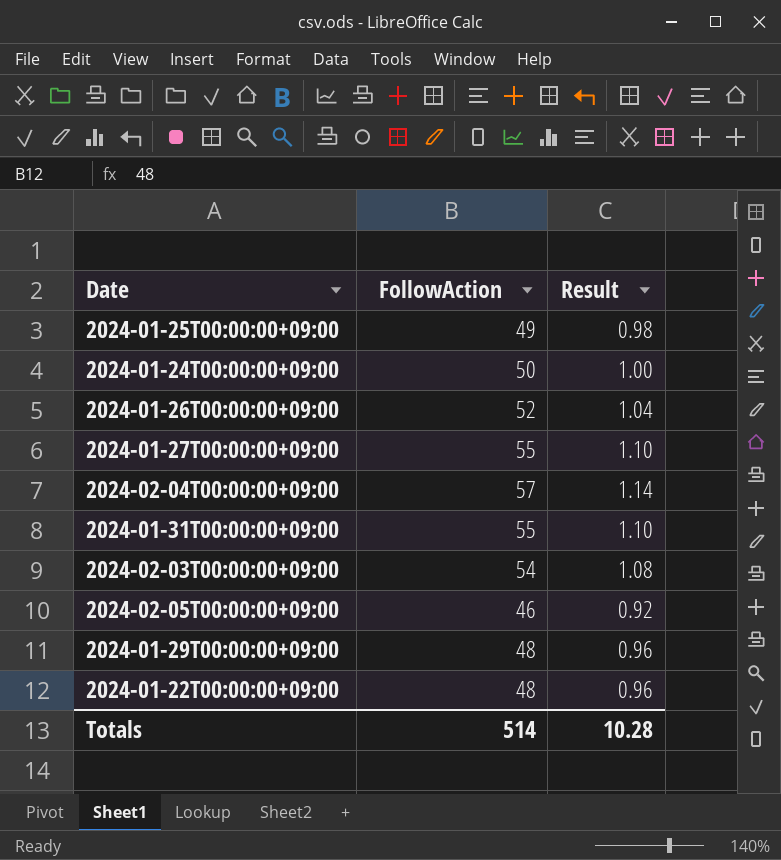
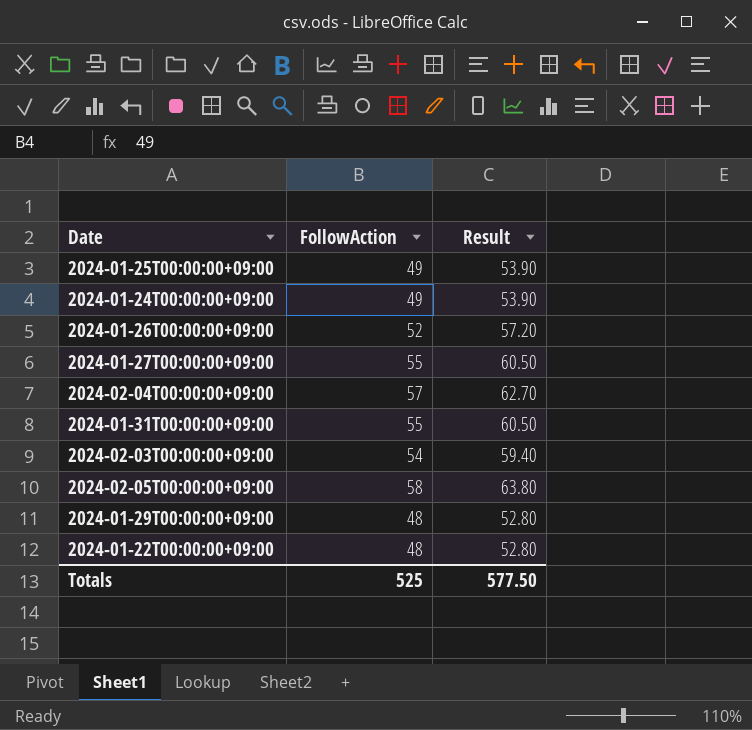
column Result | formula: [FollowAction] * 0.02 -> [FollowAction] * 1.1
2024-01-24T00:00:00+09:00 | FollowAction: 50 -> 49
2024-02-05T00:00:00+09:00 | FollowAction: 46 -> 58
Totals | FollowAction: 514 -> 525
Totals | Result: 10.28 -> 577.50

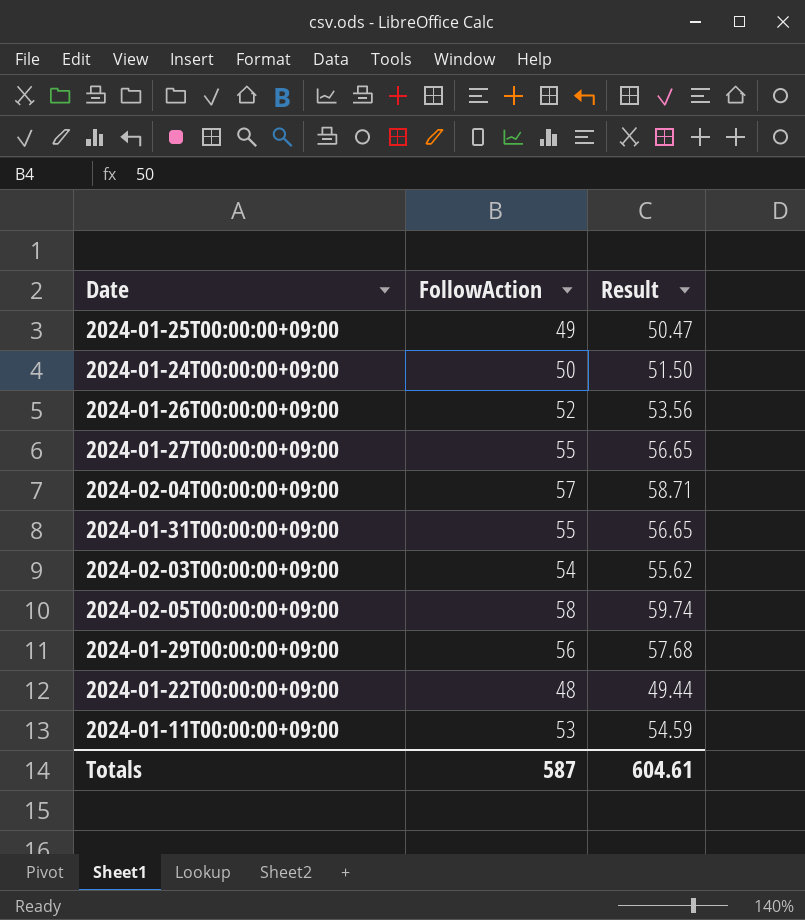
column Result | formula: [FollowAction] * 1.1 -> [FollowAction] * 1.03
2024-01-24T00:00:00+09:00 | FollowAction: 49 -> 50
2024-01-29T00:00:00+09:00 | FollowAction: 48 -> 56
row 2024-01-11T00:00:00+09:00: none -> 53 | 54.59
Totals | FollowAction: 525 -> 587
Totals | Result: 577.50 -> 604.61

